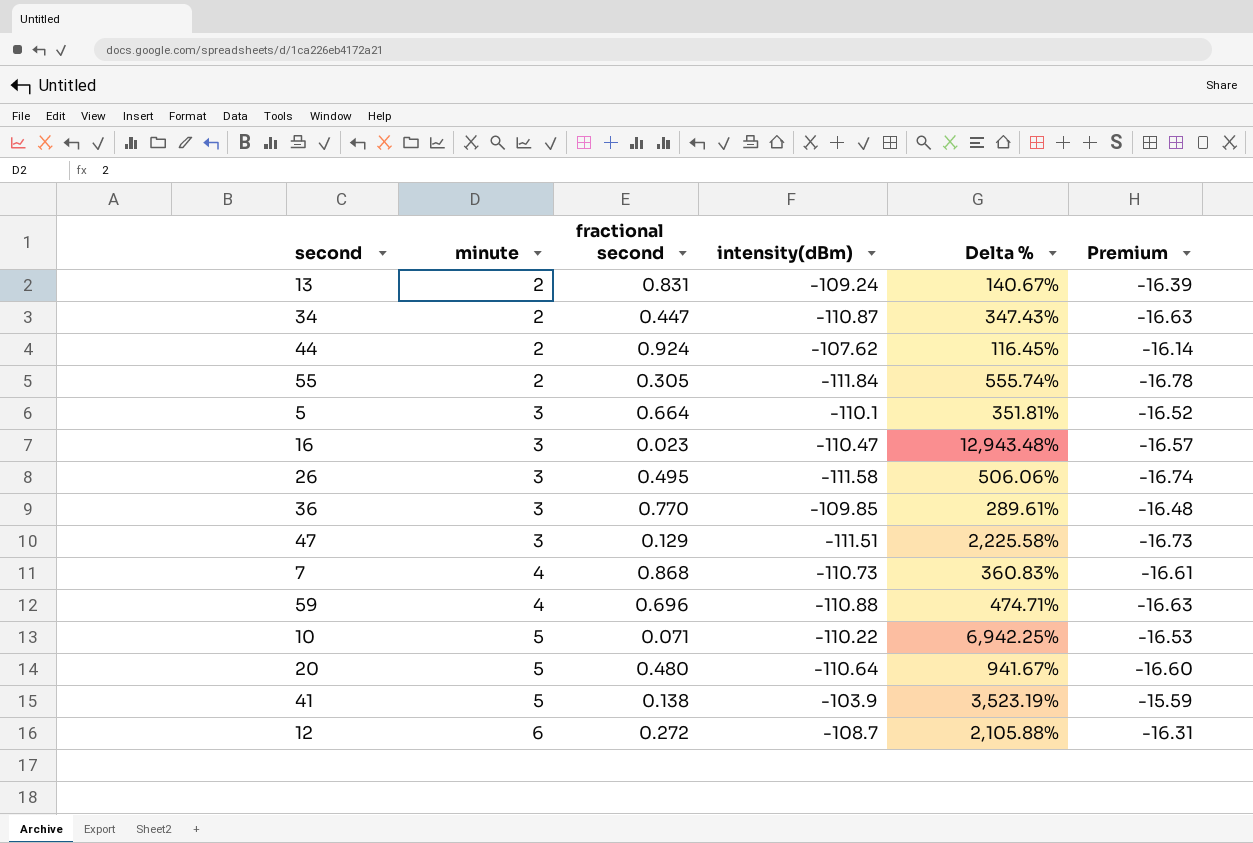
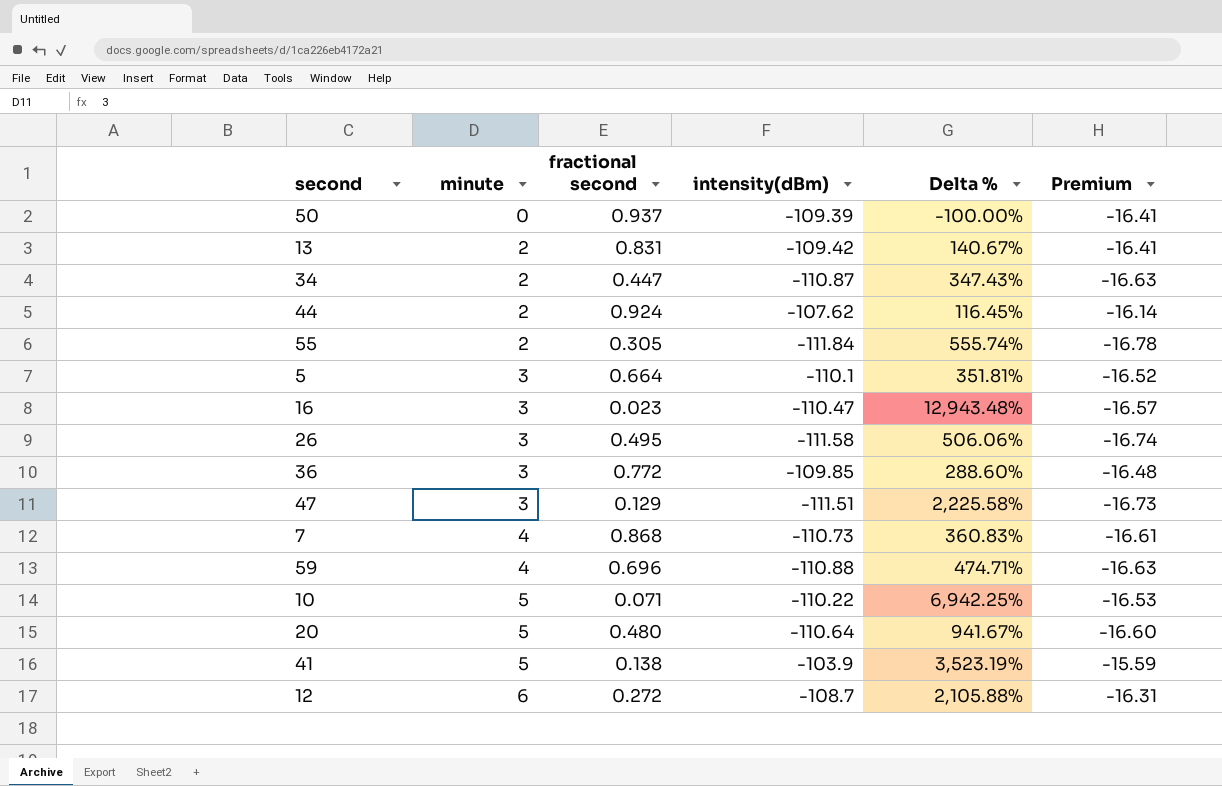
row 50: none -> 0 | 0.937 | -109.39 | -100.00% | -16.41
13 | intensity(dBm): -109.24 -> -109.42
13 | Premium: -16.39 -> -16.41
36 | fractional second: 0.770 -> 0.772
36 | Delta %: 289.61% -> 288.60%

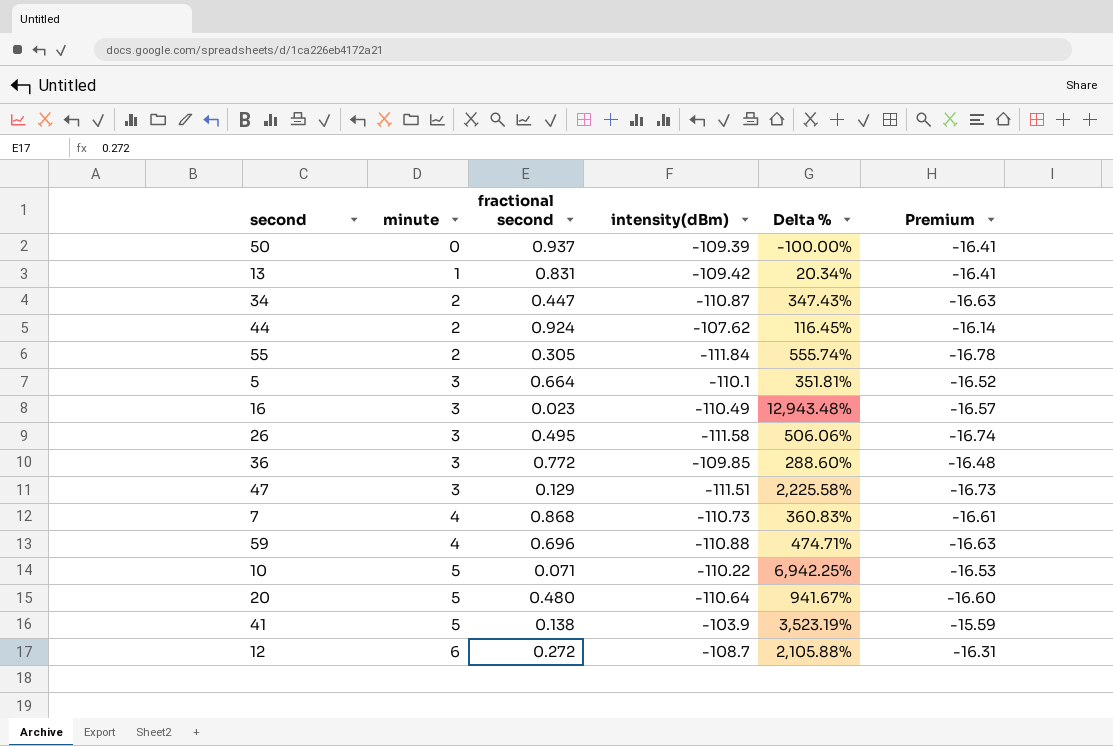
13 | minute: 2 -> 1
13 | Delta %: 140.67% -> 20.34%
16 | intensity(dBm): -110.47 -> -110.49

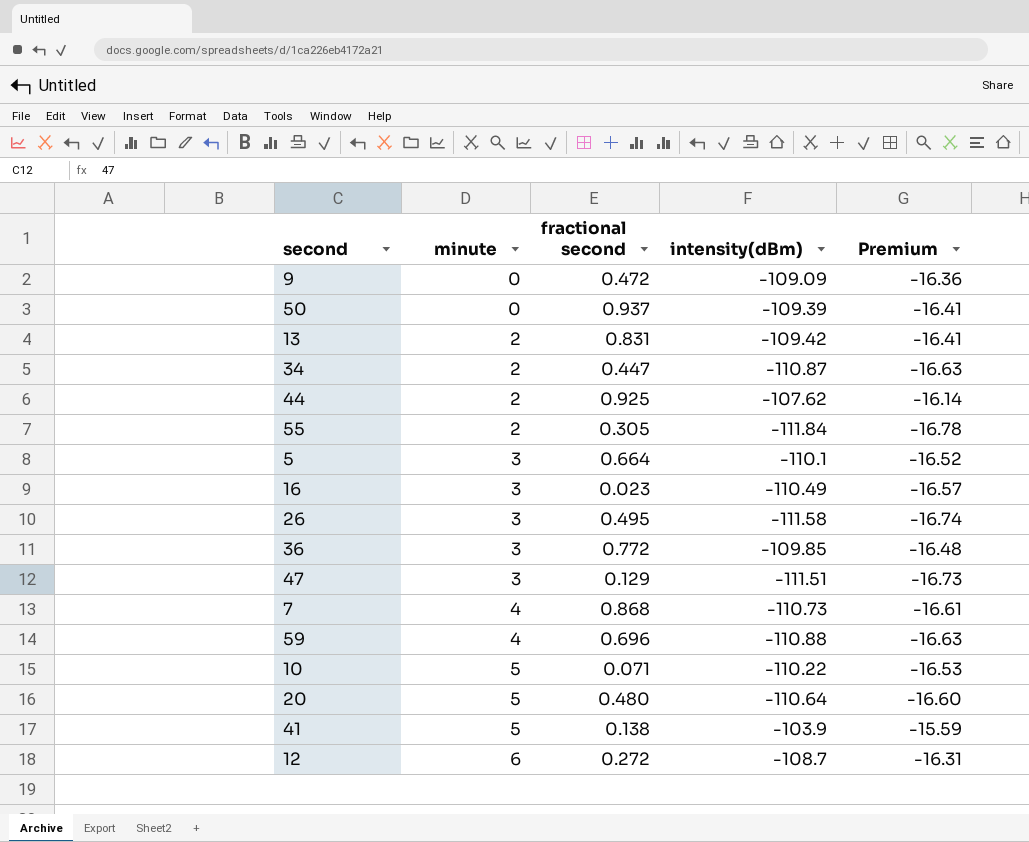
column Delta % | formula: ([minute] - [fractional second]) / [fractional second] -> none
row 9: none -> 0 | 0.472 | -109.09 | -16.36
13 | minute: 1 -> 2
44 | fractional second: 0.924 -> 0.925

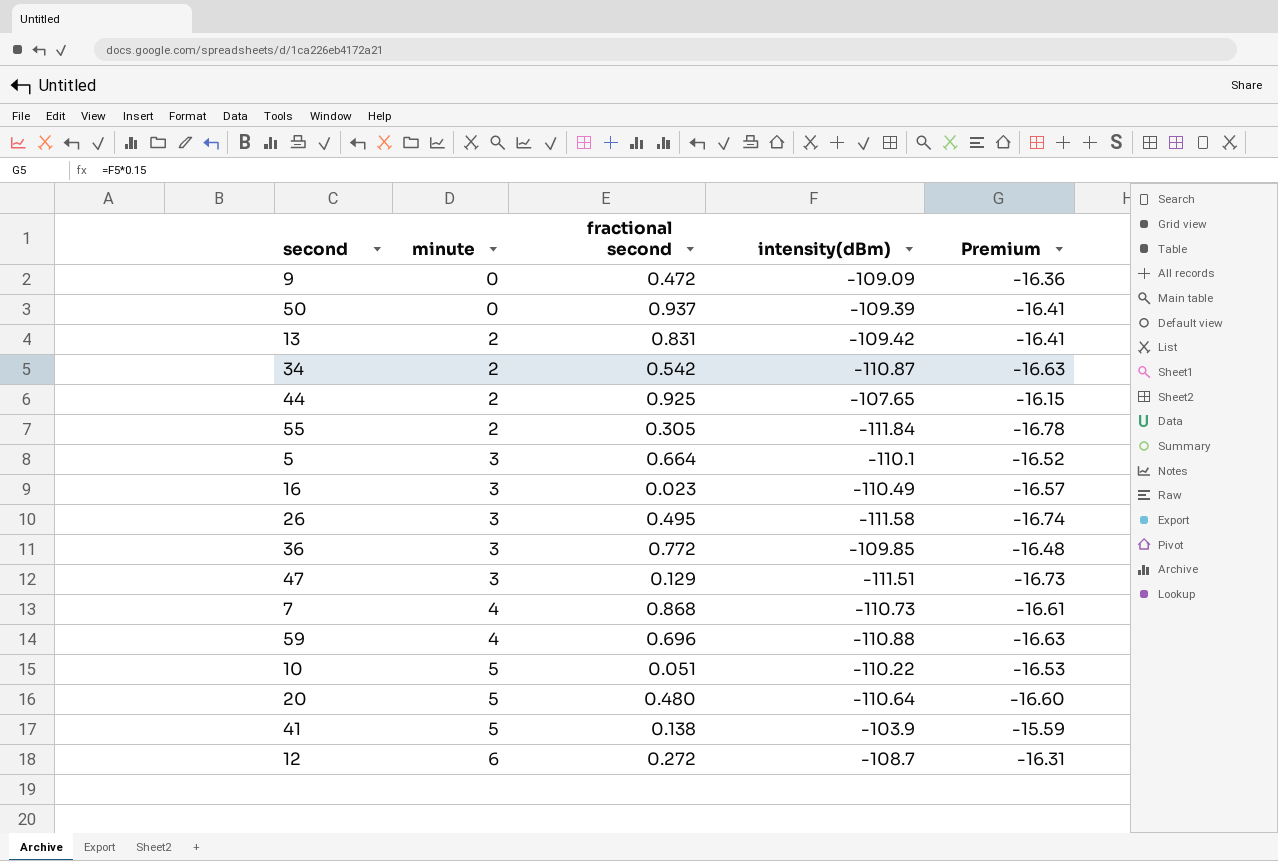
34 | fractional second: 0.447 -> 0.542
44 | intensity(dBm): -107.62 -> -107.65
44 | Premium: -16.14 -> -16.15
10 | fractional second: 0.071 -> 0.051

